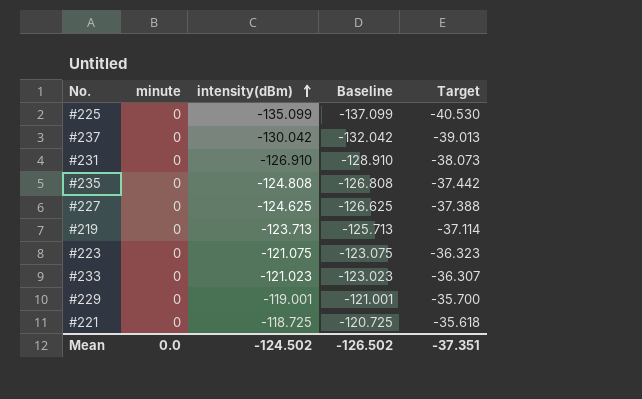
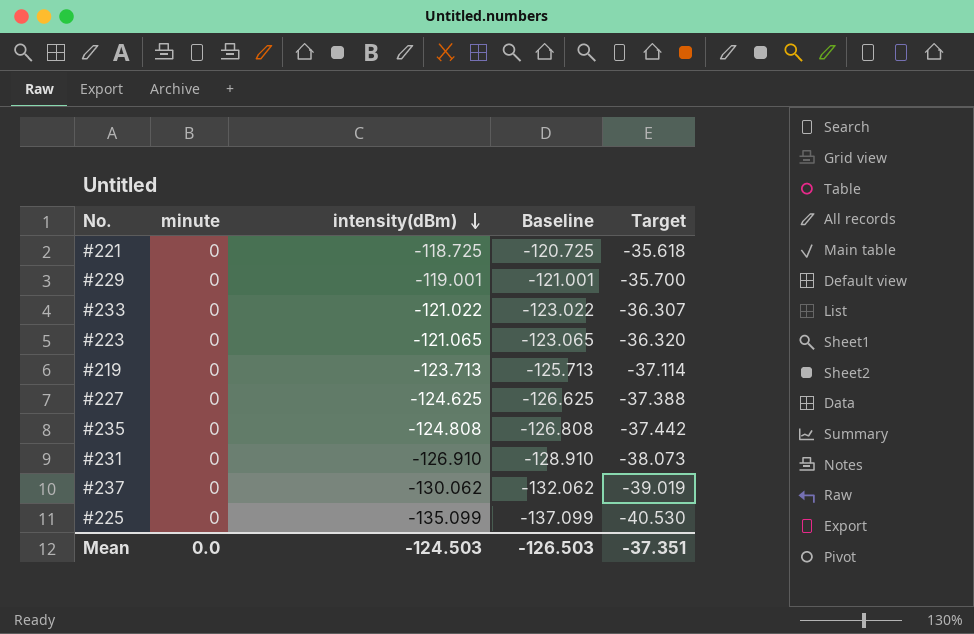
row order: intensity(dBm) ascending -> intensity(dBm) descending
#233 | intensity(dBm): -121.023 -> -121.022
#233 | Baseline: -123.023 -> -123.022
#223 | intensity(dBm): -121.075 -> -121.065
#223 | Baseline: -123.075 -> -123.065
#223 | Target: -36.323 -> -36.320
#237 | intensity(dBm): -130.042 -> -130.062
#237 | Baseline: -132.042 -> -132.062
#237 | Target: -39.013 -> -39.019
Mean | intensity(dBm): -124.502 -> -124.503
Mean | Baseline: -126.502 -> -126.503

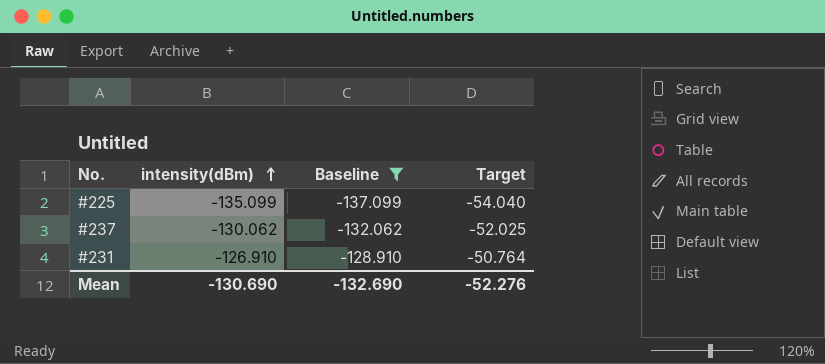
filter: none -> Baseline <= -128.910
row order: intensity(dBm) descending -> intensity(dBm) ascending
column minute | position: 2 -> none
column Target | formula: [intensity(dBm)] * 0.3 -> [intensity(dBm)] * 0.4
Mean | intensity(dBm): -124.503 -> -130.690
Mean | Baseline: -126.503 -> -132.690
Mean | Target: -37.351 -> -52.276

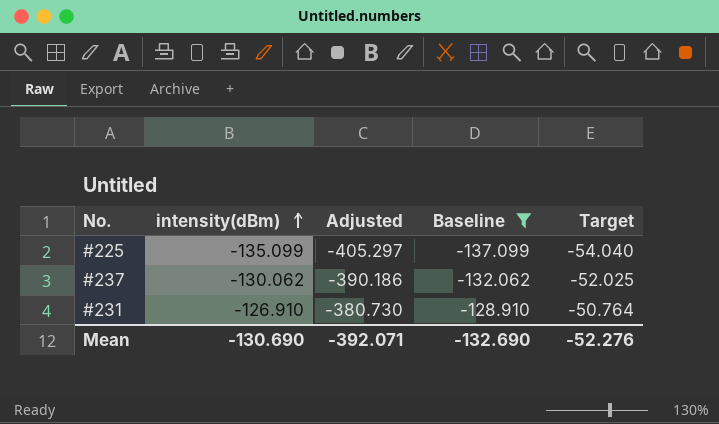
column Adjusted | formula: none -> [intensity(dBm)] * 3

